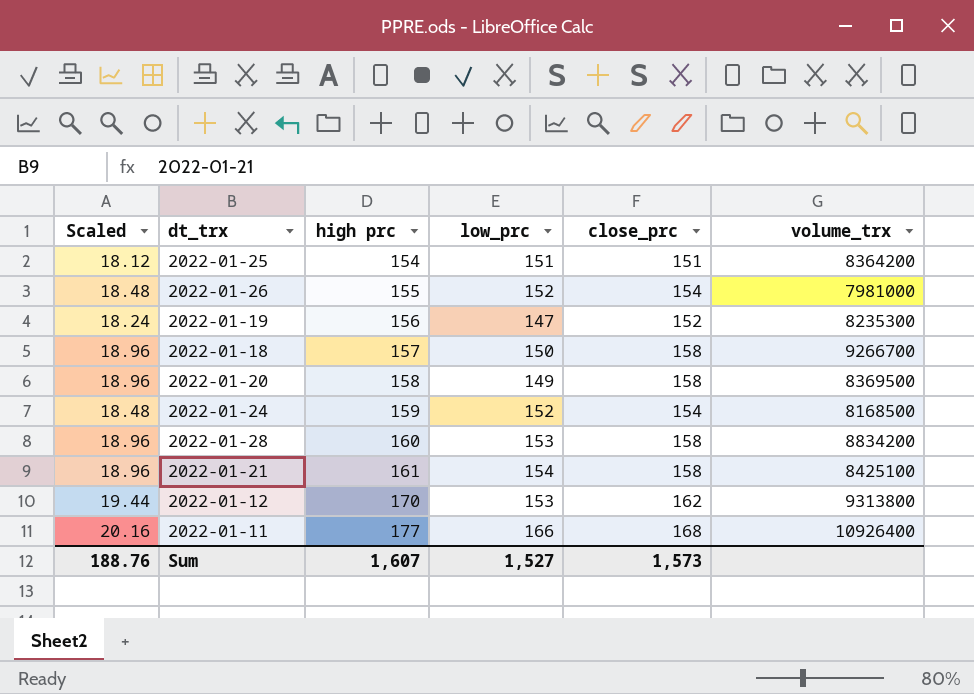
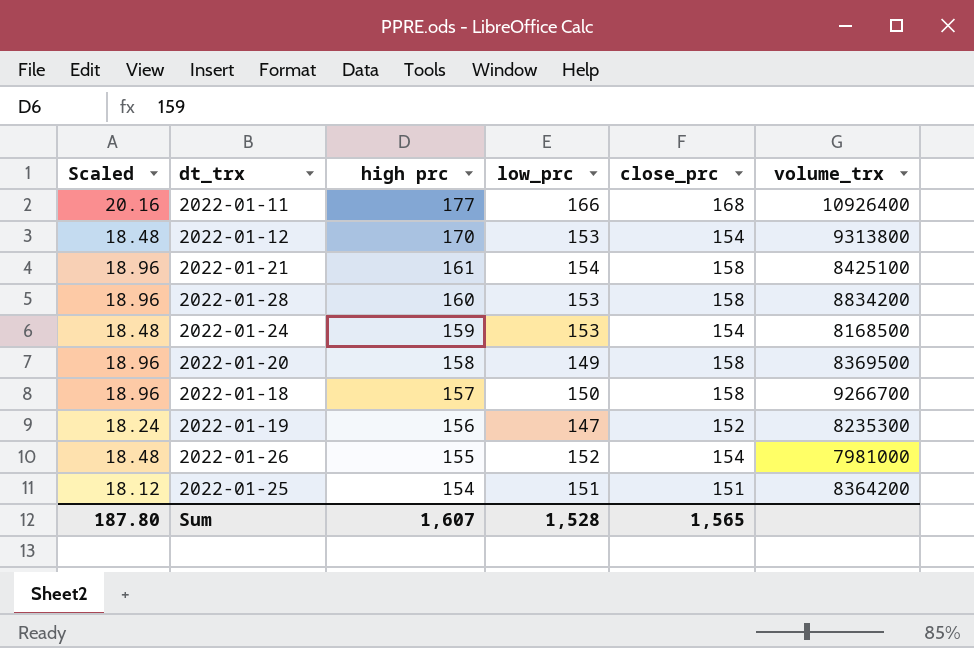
row order: high prc ascending -> high prc descending
2022-01-12 | Scaled: 19.44 -> 18.48
2022-01-12 | close_prc: 162 -> 154
2022-01-24 | low_prc: 152 -> 153
Sum | Scaled: 188.76 -> 187.80
Sum | low_prc: 1,527 -> 1,528
Sum | close_prc: 1,573 -> 1,565

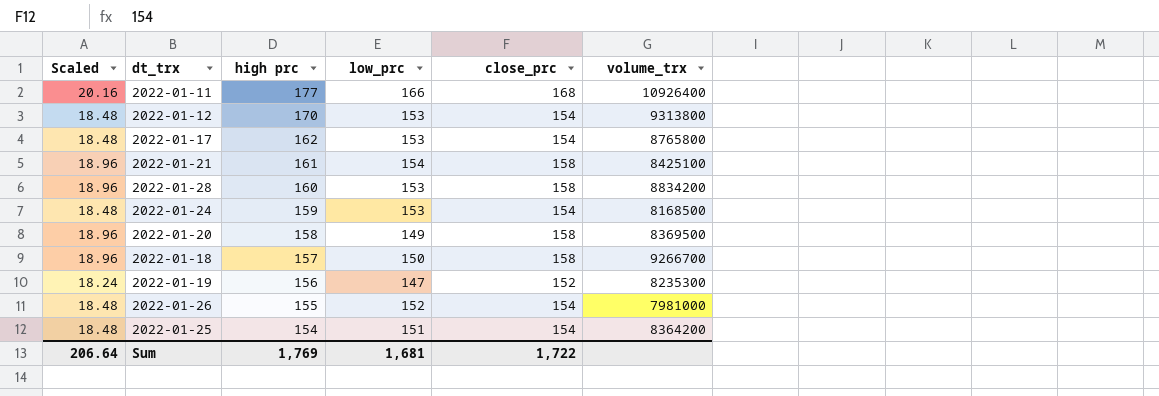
row 2022-01-17: none -> 18.48 | 162 | 153 | 154 | 8765800
2022-01-25 | Scaled: 18.12 -> 18.48
2022-01-25 | close_prc: 151 -> 154
Sum | Scaled: 187.80 -> 206.64
Sum | high prc: 1,607 -> 1,769
Sum | low_prc: 1,528 -> 1,681
Sum | close_prc: 1,565 -> 1,722

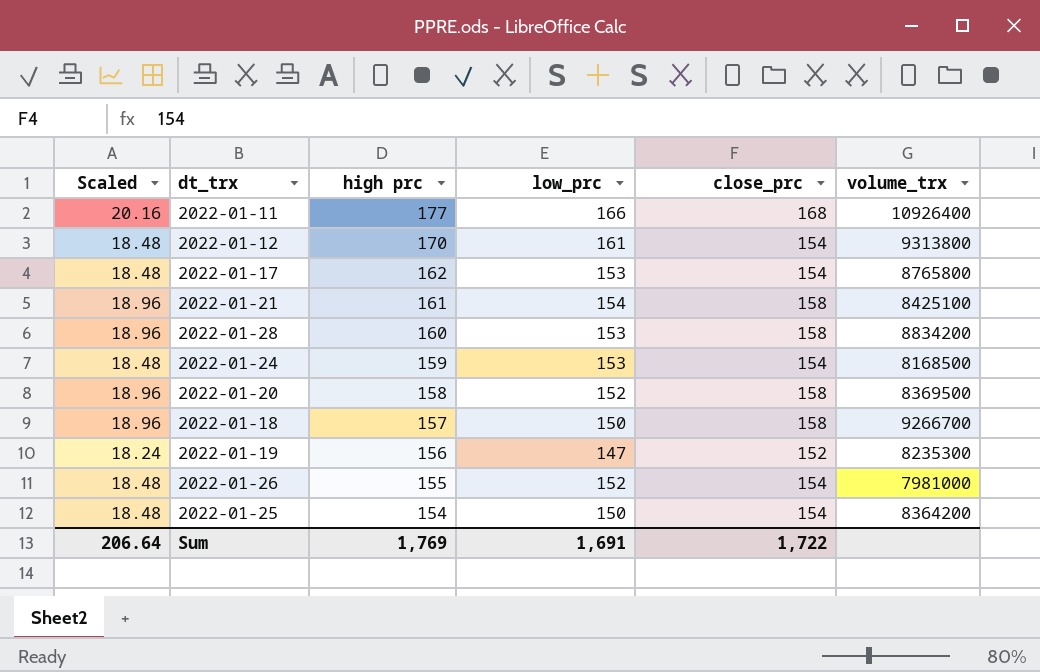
2022-01-12 | low_prc: 153 -> 161
2022-01-20 | low_prc: 149 -> 152
2022-01-25 | low_prc: 151 -> 150
Sum | low_prc: 1,681 -> 1,691

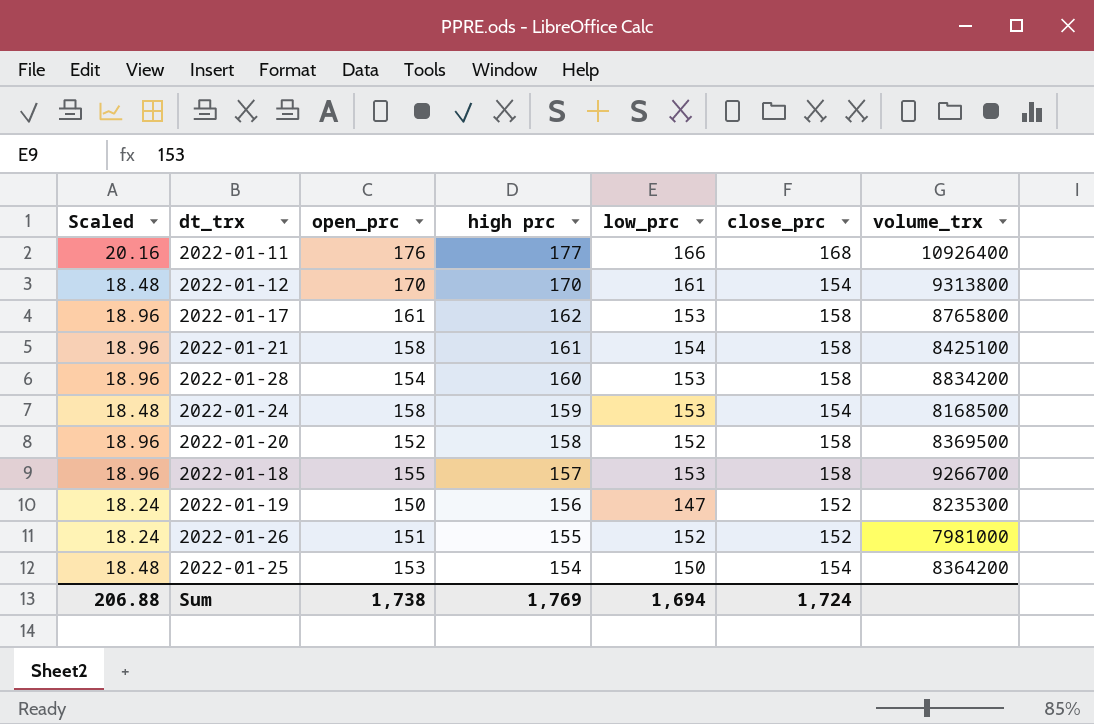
column open_prc | position: none -> 3
2022-01-17 | Scaled: 18.48 -> 18.96
2022-01-17 | close_prc: 154 -> 158
2022-01-18 | low_prc: 150 -> 153
2022-01-26 | Scaled: 18.48 -> 18.24
2022-01-26 | close_prc: 154 -> 152
Sum | Scaled: 206.64 -> 206.88
Sum | low_prc: 1,691 -> 1,694
Sum | close_prc: 1,722 -> 1,724

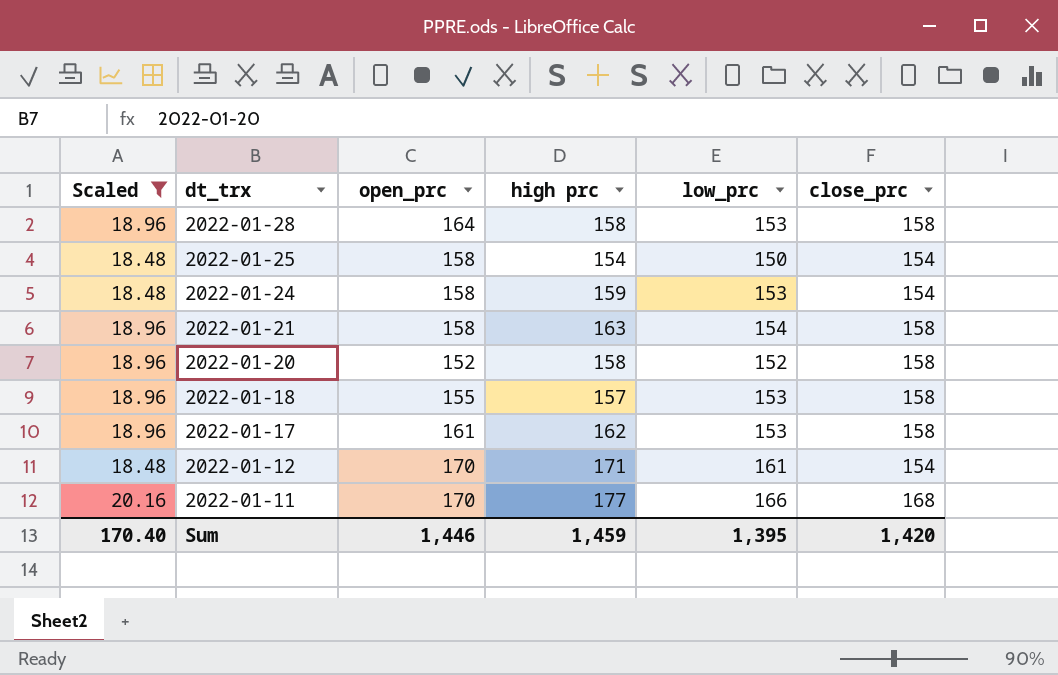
filter: none -> Scaled != 18.24
row order: high prc descending -> dt_trx descending
column volume_trx | position: 7 -> none
2022-01-28 | open_prc: 154 -> 164
2022-01-28 | high prc: 160 -> 158
2022-01-25 | open_prc: 153 -> 158
2022-01-21 | high prc: 161 -> 163
2022-01-12 | high prc: 170 -> 171
2022-01-11 | open_prc: 176 -> 170
Sum | Scaled: 206.88 -> 170.40
Sum | open_prc: 1,738 -> 1,446
Sum | high prc: 1,769 -> 1,459
Sum | low_prc: 1,694 -> 1,395
Sum | close_prc: 1,724 -> 1,420

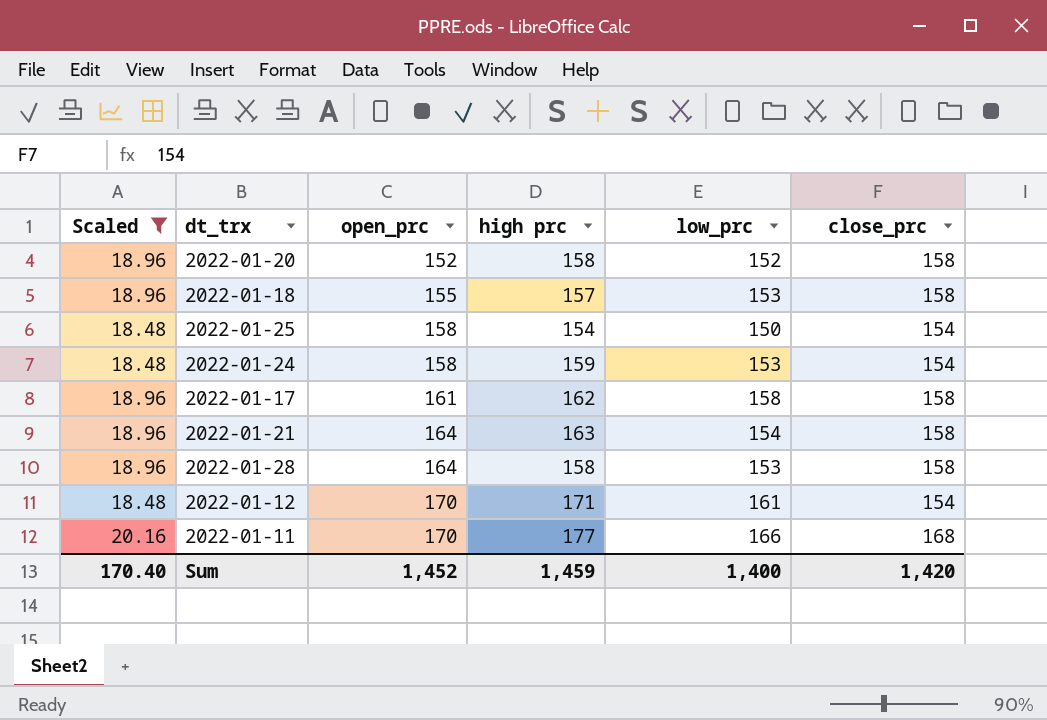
row order: dt_trx descending -> open_prc ascending
2022-01-17 | low_prc: 153 -> 158
2022-01-21 | open_prc: 158 -> 164
Sum | open_prc: 1,446 -> 1,452
Sum | low_prc: 1,395 -> 1,400

